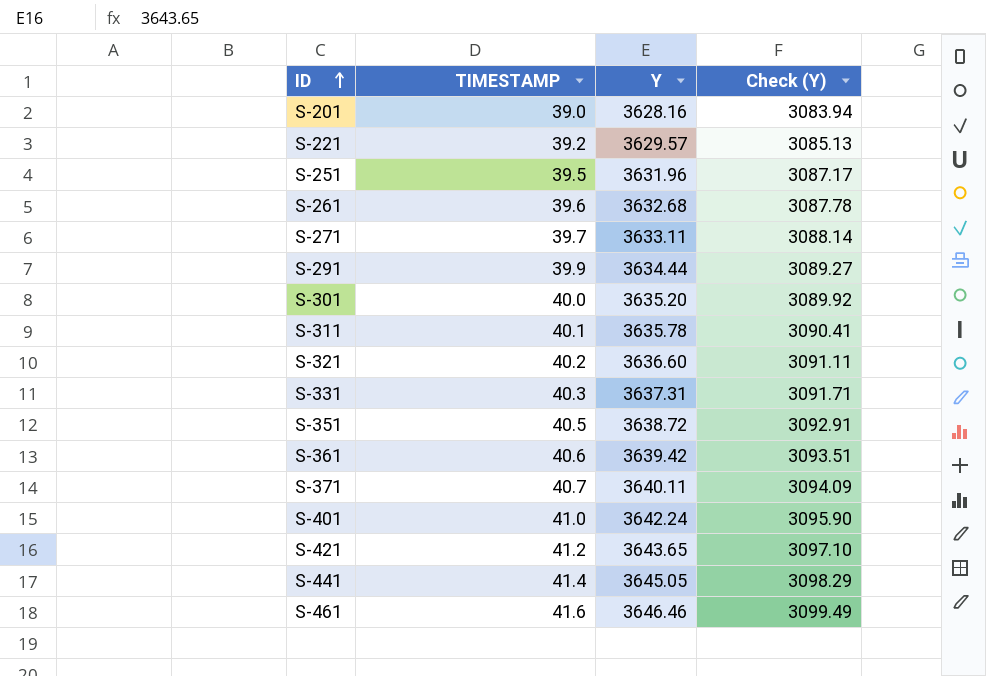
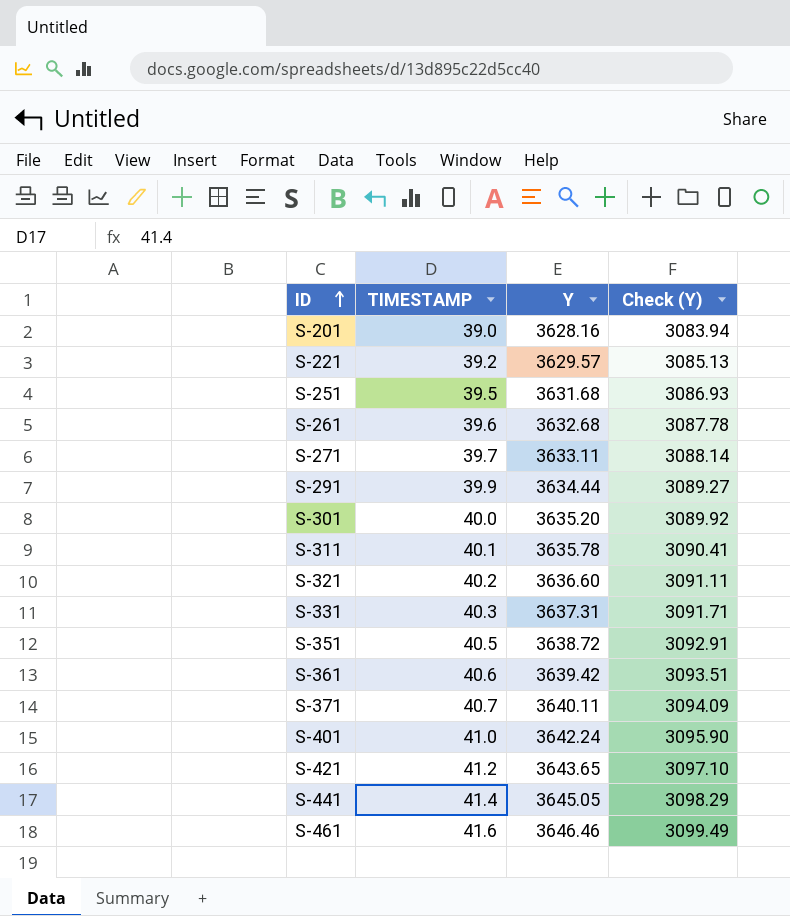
S-251 | Y: 3631.96 -> 3631.68
S-251 | Check (Y): 3087.17 -> 3086.93

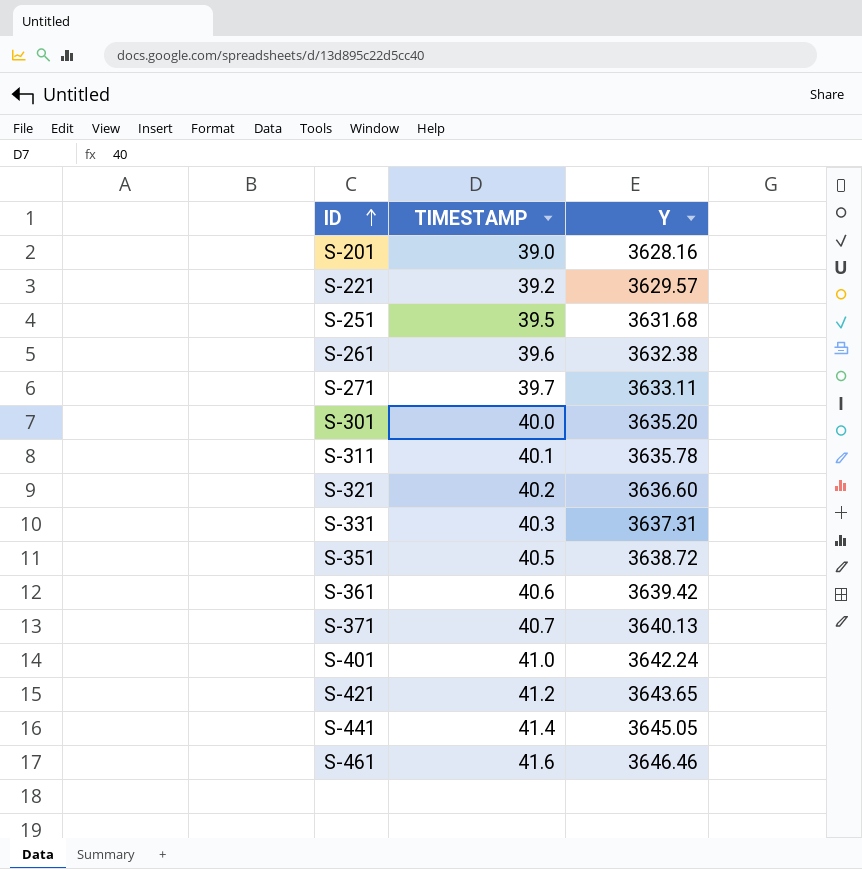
column Check (Y) | formula: [Y] * 0.85 -> none
row S-291: 39.9 | 3634.44 | 3089.27 -> none
S-261 | Y: 3632.68 -> 3632.38
S-371 | Y: 3640.11 -> 3640.13

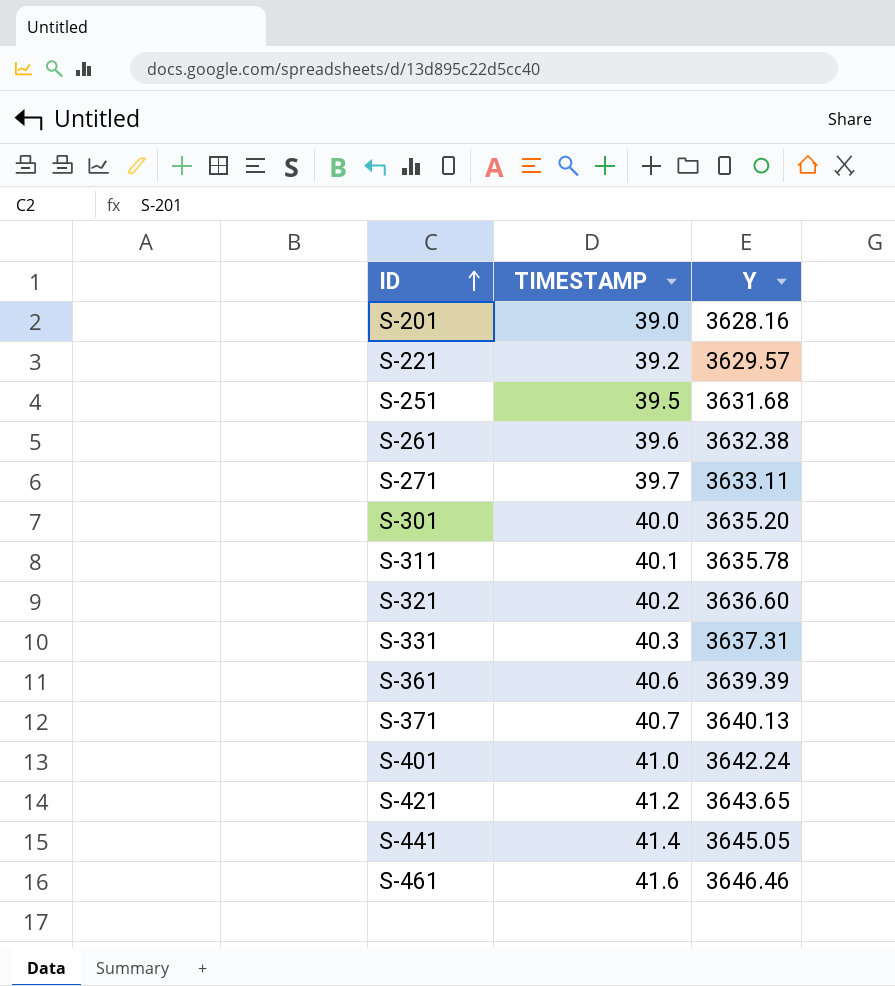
row S-351: 40.5 | 3638.72 -> none
S-361 | Y: 3639.42 -> 3639.39

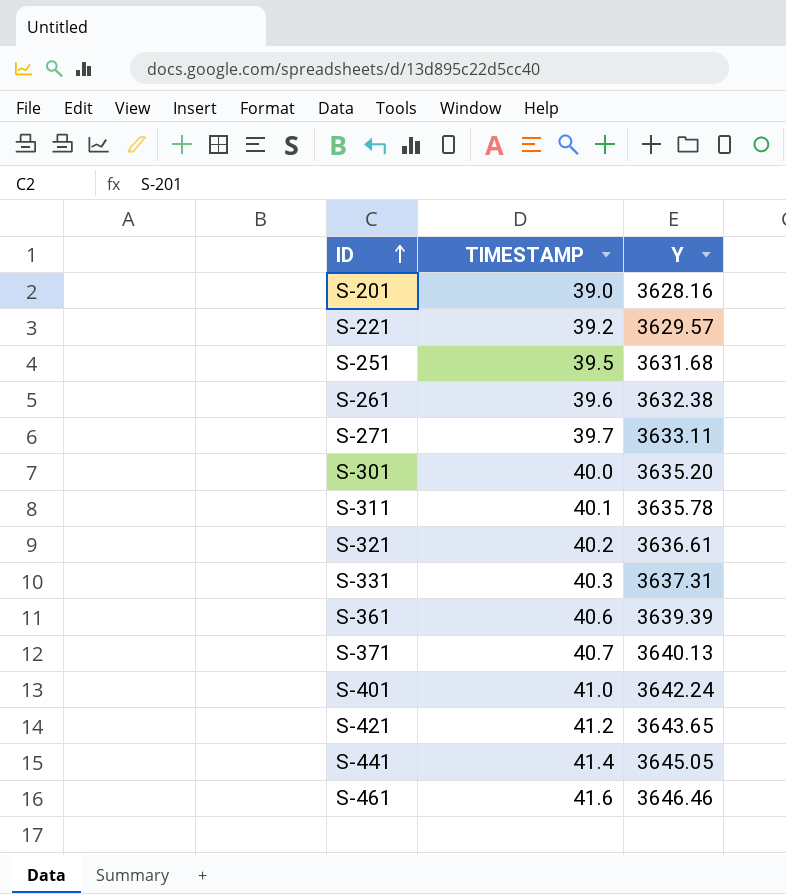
S-321 | Y: 3636.60 -> 3636.61

